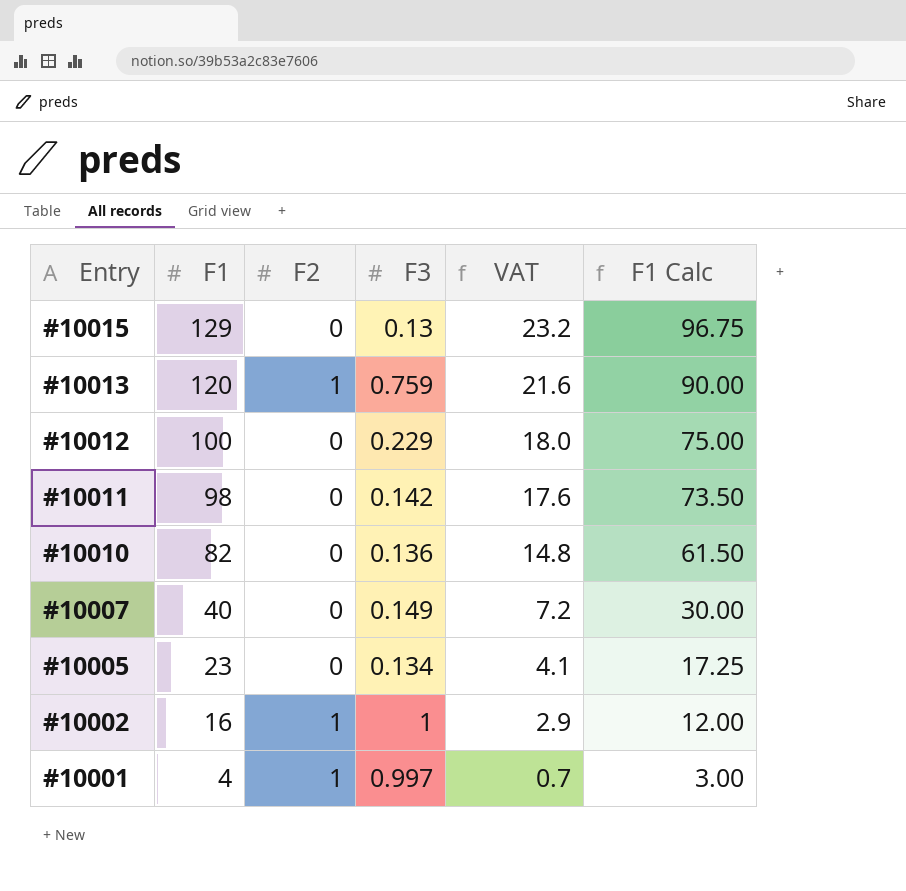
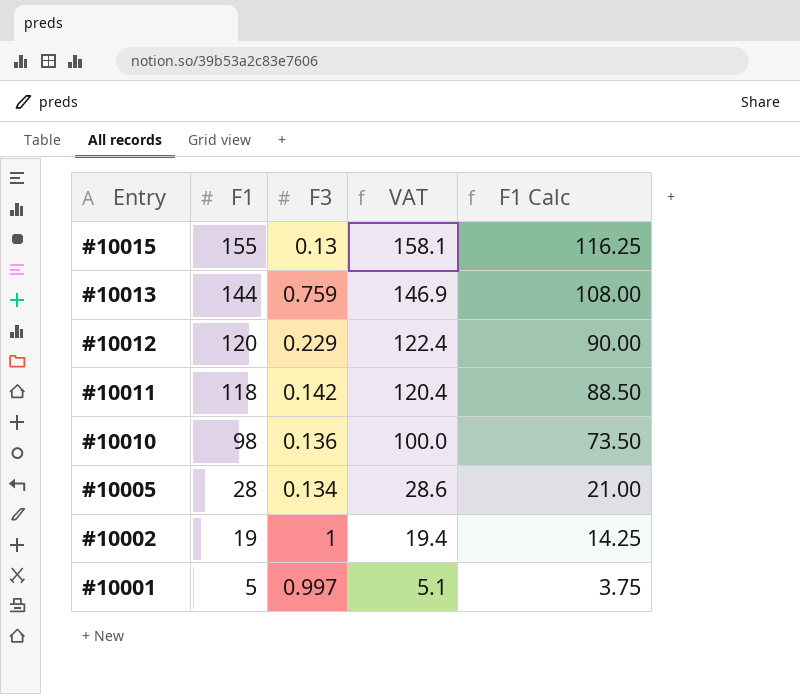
column F2 | position: 3 -> none
column VAT | formula: [F1] * 0.18 -> [F1] * 1.02
row #10007: 40 | 0 | 0.149 | 7.2 | 30.00 -> none
#10015 | F1: 129 -> 155
#10015 | F1 Calc: 96.75 -> 116.25
#10013 | F1: 120 -> 144
#10013 | F1 Calc: 90.00 -> 108.00
#10012 | F1: 100 -> 120
#10012 | F1 Calc: 75.00 -> 90.00
#10011 | F1: 98 -> 118
#10011 | F1 Calc: 73.50 -> 88.50
#10010 | F1: 82 -> 98
#10010 | F1 Calc: 61.50 -> 73.50
#10005 | F1: 23 -> 28
#10005 | F1 Calc: 17.25 -> 21.00
#10002 | F1: 16 -> 19
#10002 | F1 Calc: 12.00 -> 14.25
#10001 | F1: 4 -> 5
#10001 | F1 Calc: 3.00 -> 3.75

